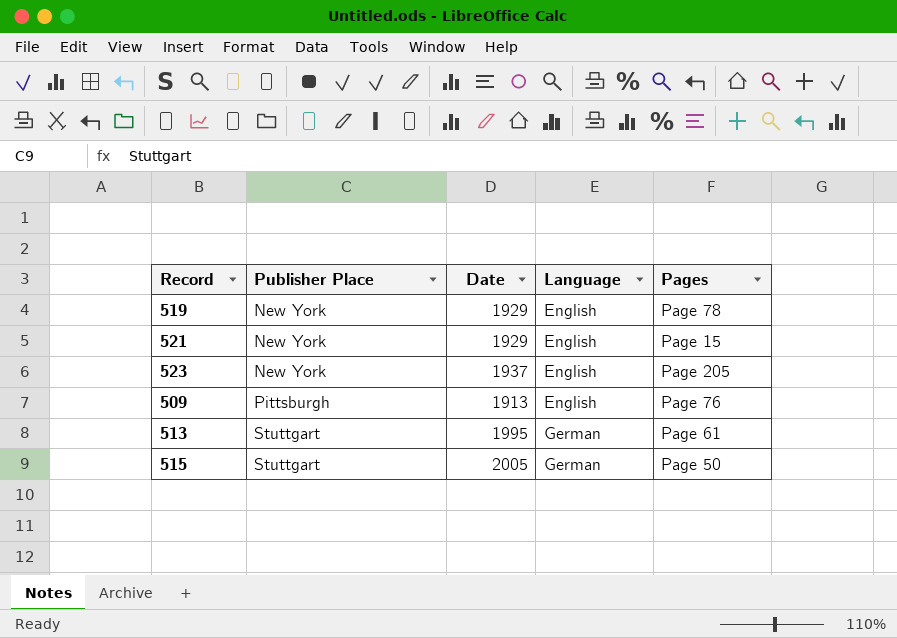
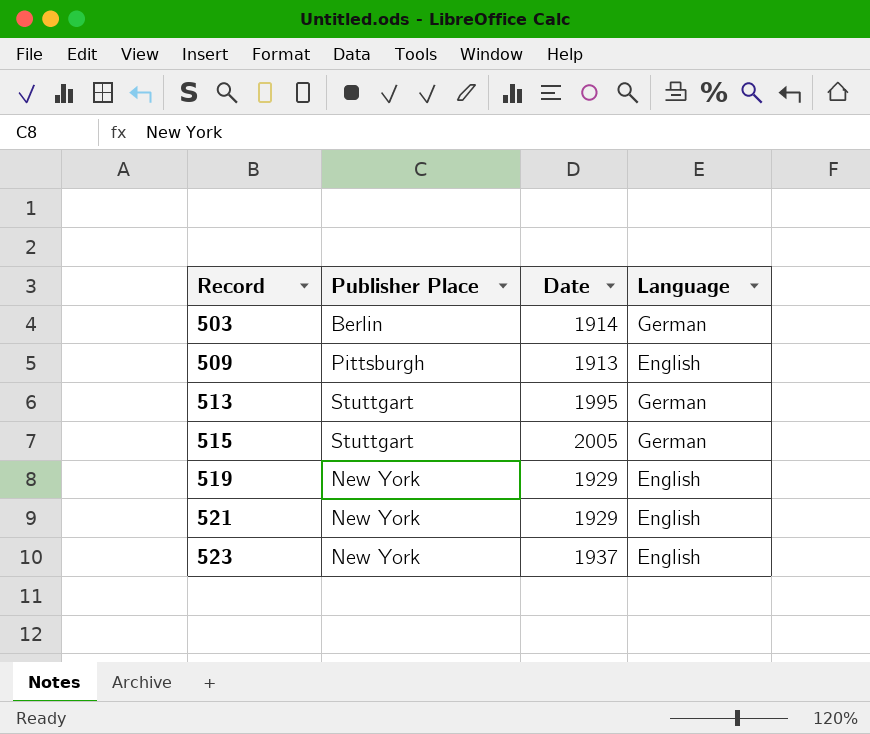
row order: Publisher Place ascending -> Record ascending
column Pages | position: 5 -> none
row 503: none -> Berlin | 1914 | German

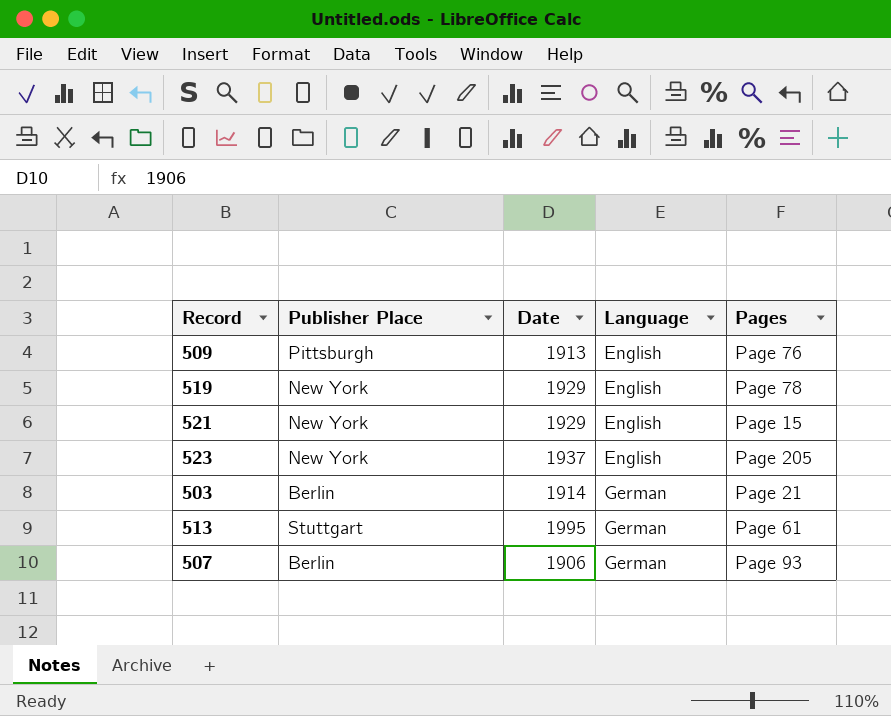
row order: Record ascending -> Language ascending
column Pages | position: none -> 5
row 515: Stuttgart | 2005 | German -> none
row 507: none -> Berlin | 1906 | German | Page 93

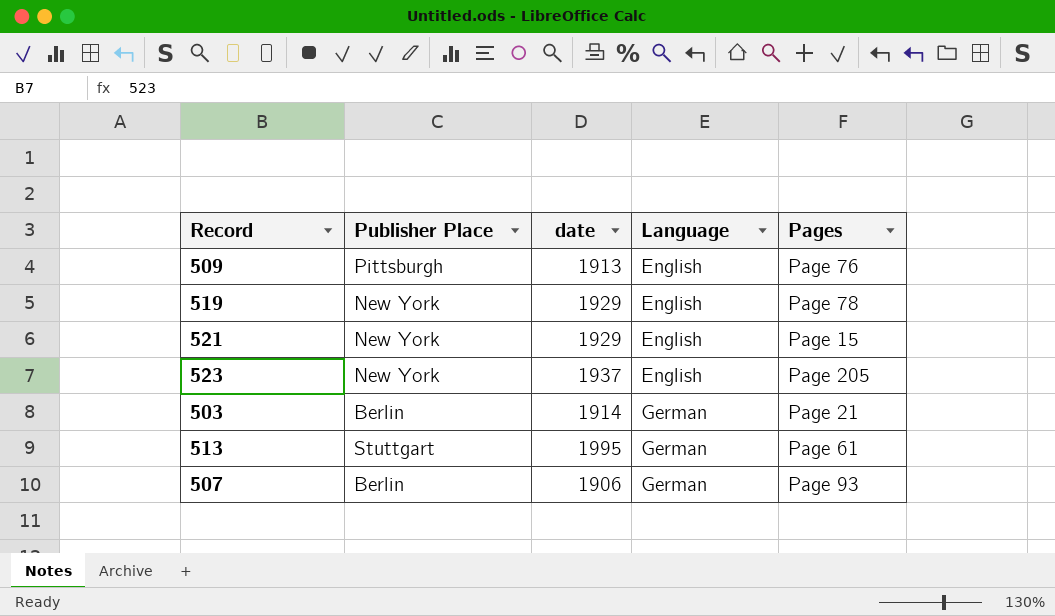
column name: Date -> date

